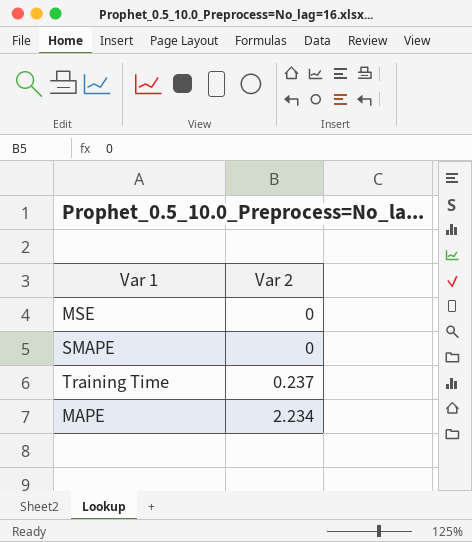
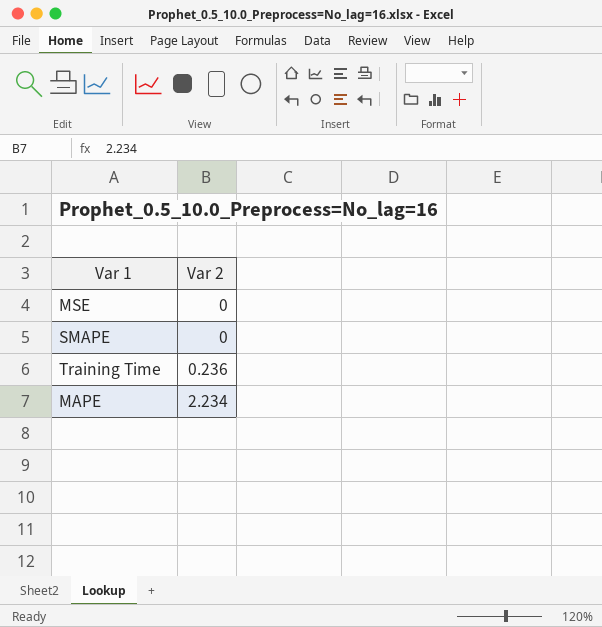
Training Time | Var 2: 0.237 -> 0.236

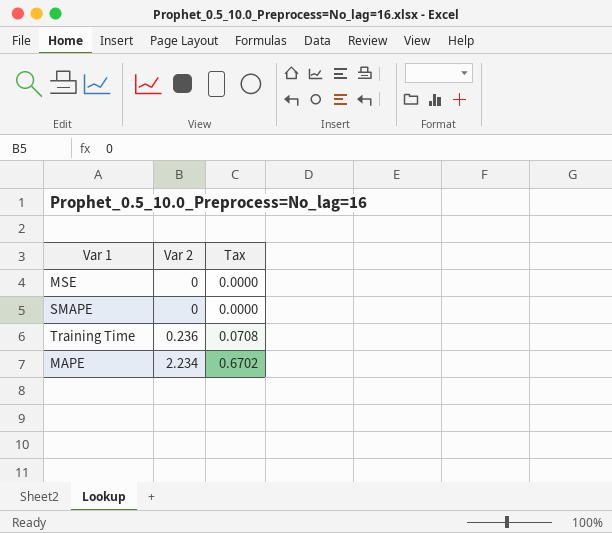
column Tax | formula: none -> [Var 2] * 0.3

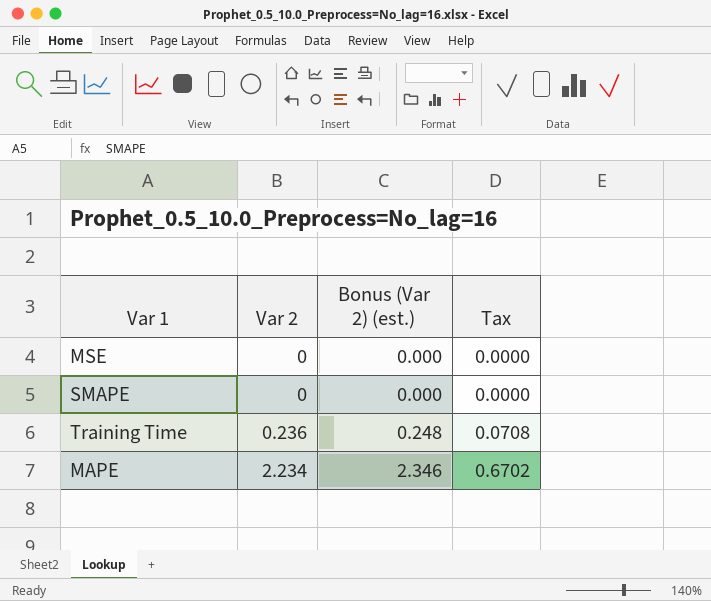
column Bonus (Var 2) (est.) | formula: none -> [Var 2] * 1.05

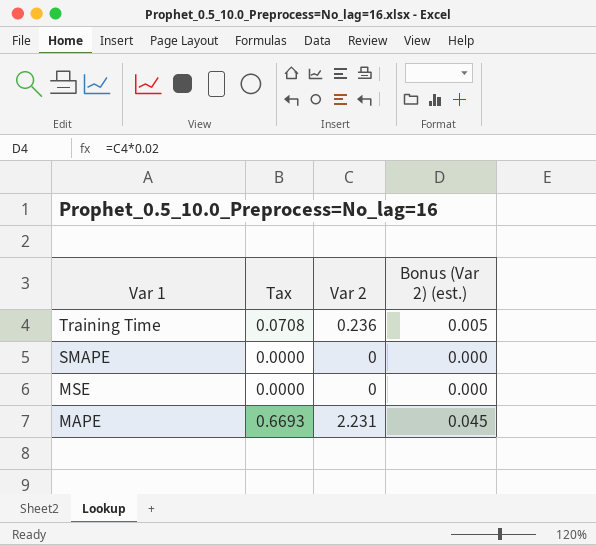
row order: Var 2 ascending -> Var 1 descending
column Tax | position: 4 -> 2
column Bonus (Var 2) (est.) | formula: [Var 2] * 1.05 -> [Var 2] * 0.02
MAPE | Tax: 0.6702 -> 0.6693
MAPE | Var 2: 2.234 -> 2.231

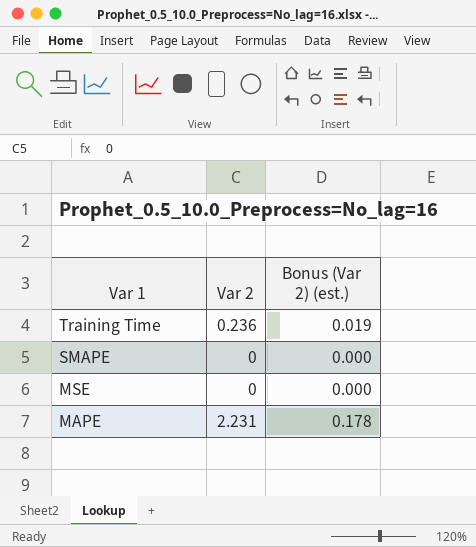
column Tax | formula: [Var 2] * 0.3 -> none
column Bonus (Var 2) (est.) | formula: [Var 2] * 0.02 -> [Var 2] * 0.08

